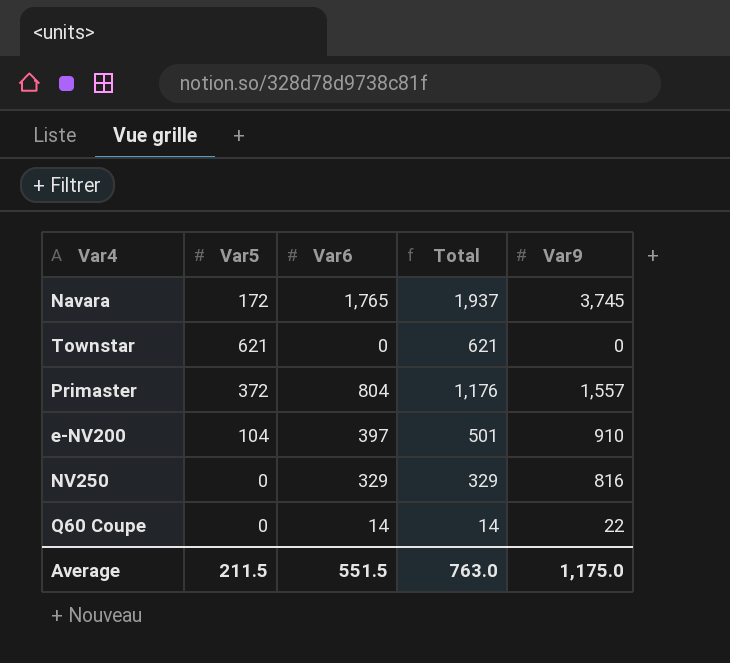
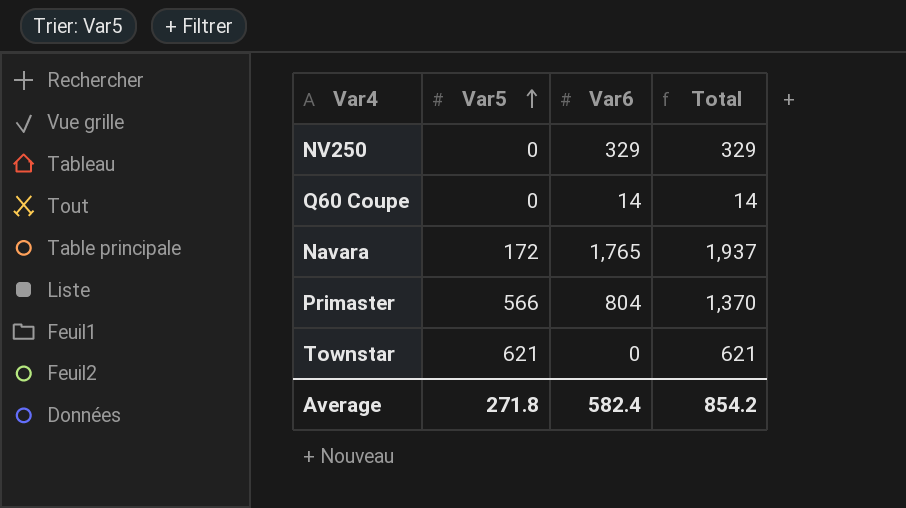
row order: none -> Var5 ascending
column Var9 | position: 5 -> none
row e-NV200: 104 | 397 | 501 | 910 -> none
Primaster | Var5: 372 -> 566
Primaster | Total: 1,176 -> 1,370
Average | Var5: 211.5 -> 271.8
Average | Var6: 551.5 -> 582.4
Average | Total: 763.0 -> 854.2

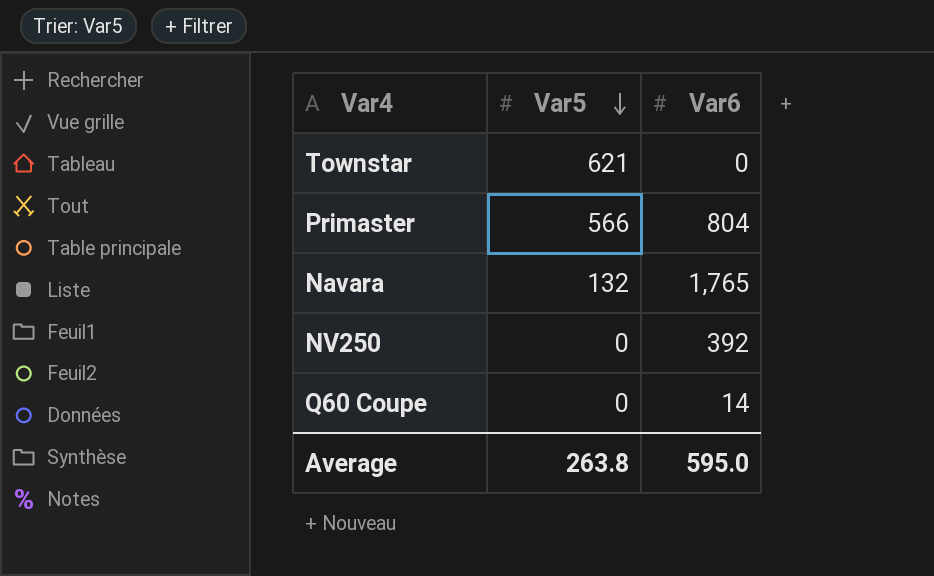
row order: Var5 ascending -> Var5 descending
column Total | formula: [Var5] + [Var6] -> none
Navara | Var5: 172 -> 132
NV250 | Var6: 329 -> 392
Average | Var5: 271.8 -> 263.8
Average | Var6: 582.4 -> 595.0

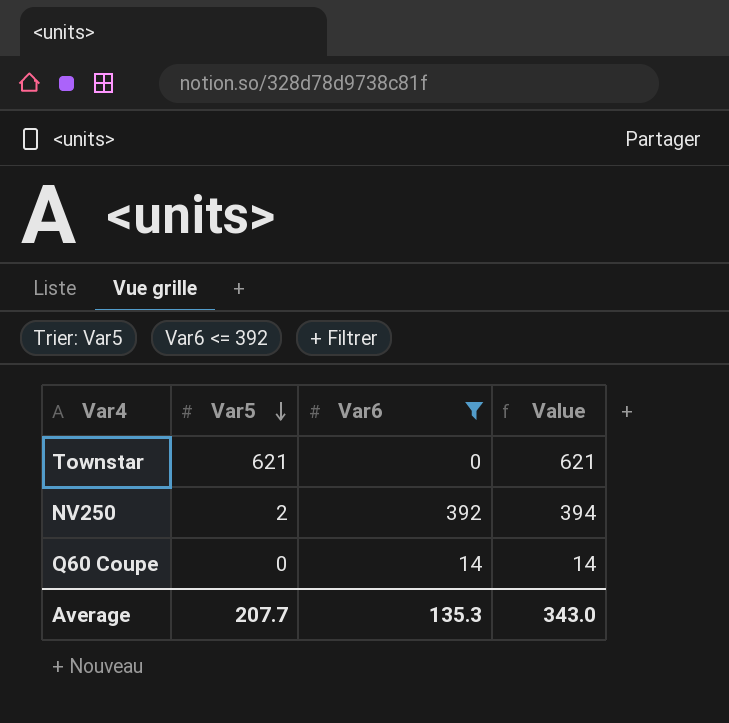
filter: none -> Var6 <= 392
column Value | formula: none -> [Var5] + [Var6]
NV250 | Var5: 0 -> 2
Average | Var5: 263.8 -> 207.7
Average | Var6: 595.0 -> 135.3

